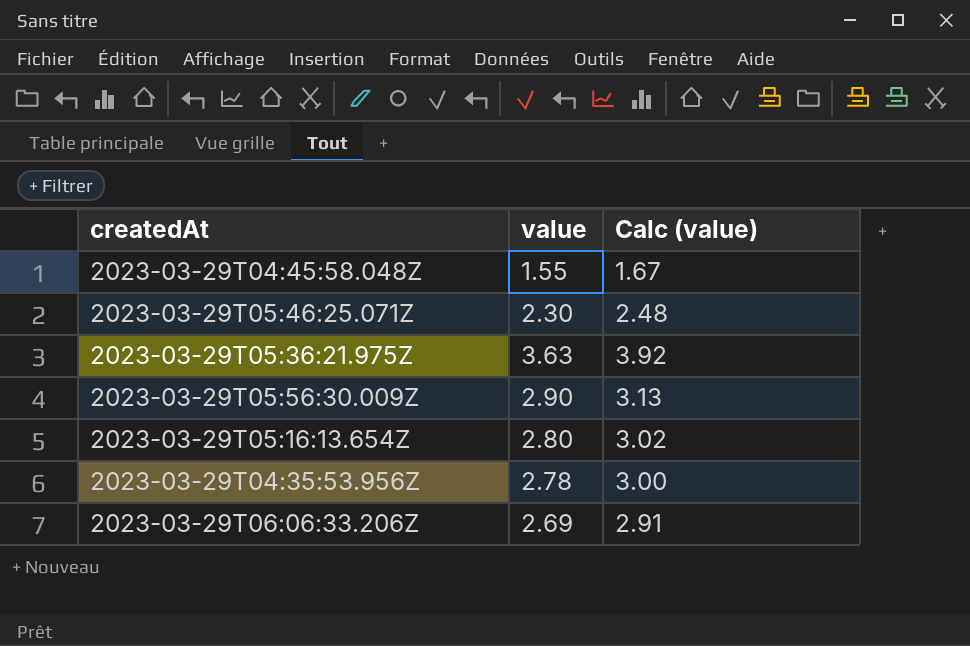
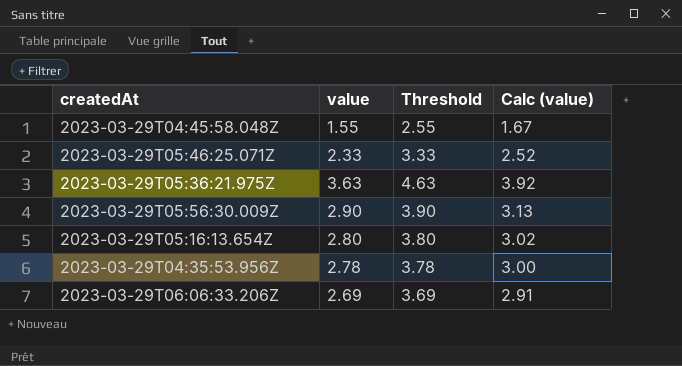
column Threshold | formula: none -> [value] + 1
2023-03-29T05:46:25.071Z | value: 2.30 -> 2.33
2023-03-29T05:46:25.071Z | Calc (value): 2.48 -> 2.52

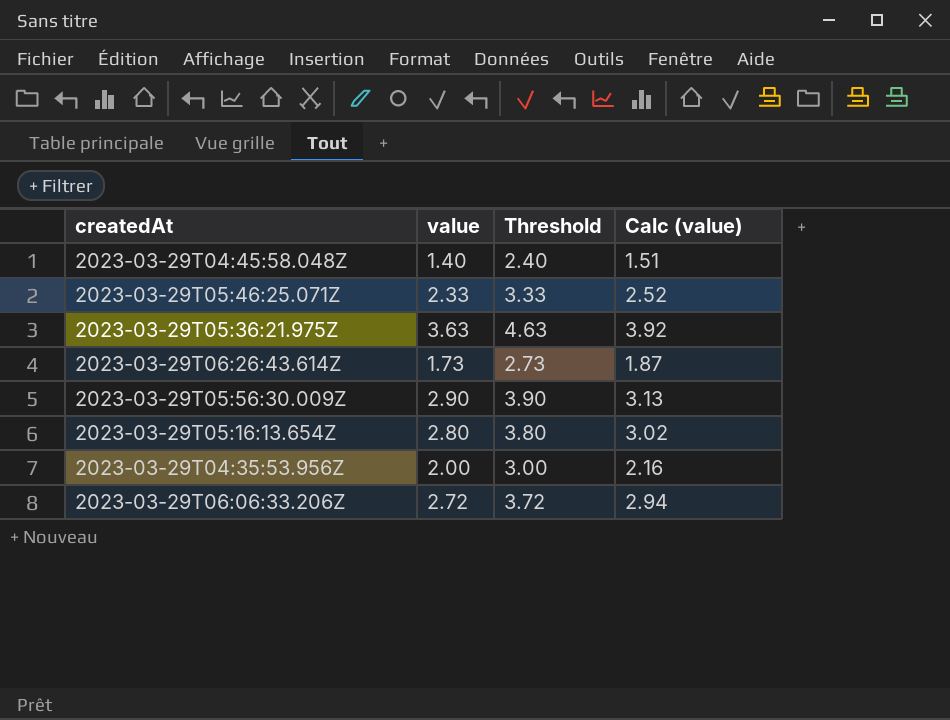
2023-03-29T04:45:58.048Z | value: 1.55 -> 1.40
2023-03-29T04:45:58.048Z | Threshold: 2.55 -> 2.40
2023-03-29T04:45:58.048Z | Calc (value): 1.67 -> 1.51
row 2023-03-29T06:26:43.614Z: none -> 1.73 | 2.73 | 1.87
2023-03-29T04:35:53.956Z | value: 2.78 -> 2.00
2023-03-29T04:35:53.956Z | Threshold: 3.78 -> 3.00
2023-03-29T04:35:53.956Z | Calc (value): 3.00 -> 2.16
2023-03-29T06:06:33.206Z | value: 2.69 -> 2.72
2023-03-29T06:06:33.206Z | Threshold: 3.69 -> 3.72
2023-03-29T06:06:33.206Z | Calc (value): 2.91 -> 2.94

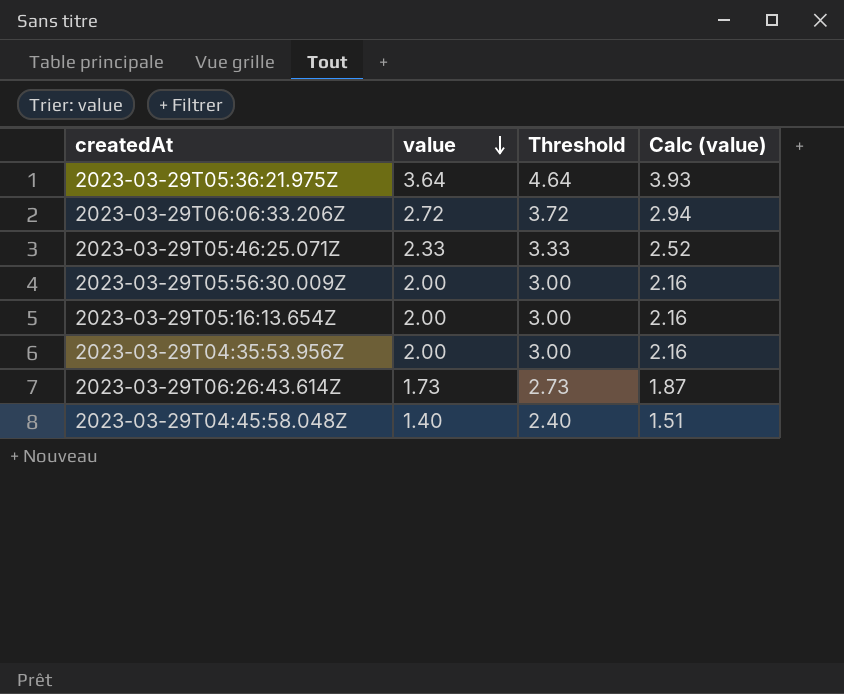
row order: none -> value descending
2023-03-29T05:36:21.975Z | value: 3.63 -> 3.64
2023-03-29T05:36:21.975Z | Threshold: 4.63 -> 4.64
2023-03-29T05:36:21.975Z | Calc (value): 3.92 -> 3.93
2023-03-29T05:56:30.009Z | value: 2.90 -> 2.00
2023-03-29T05:56:30.009Z | Threshold: 3.90 -> 3.00
2023-03-29T05:56:30.009Z | Calc (value): 3.13 -> 2.16
2023-03-29T05:16:13.654Z | value: 2.80 -> 2.00
2023-03-29T05:16:13.654Z | Threshold: 3.80 -> 3.00
2023-03-29T05:16:13.654Z | Calc (value): 3.02 -> 2.16

